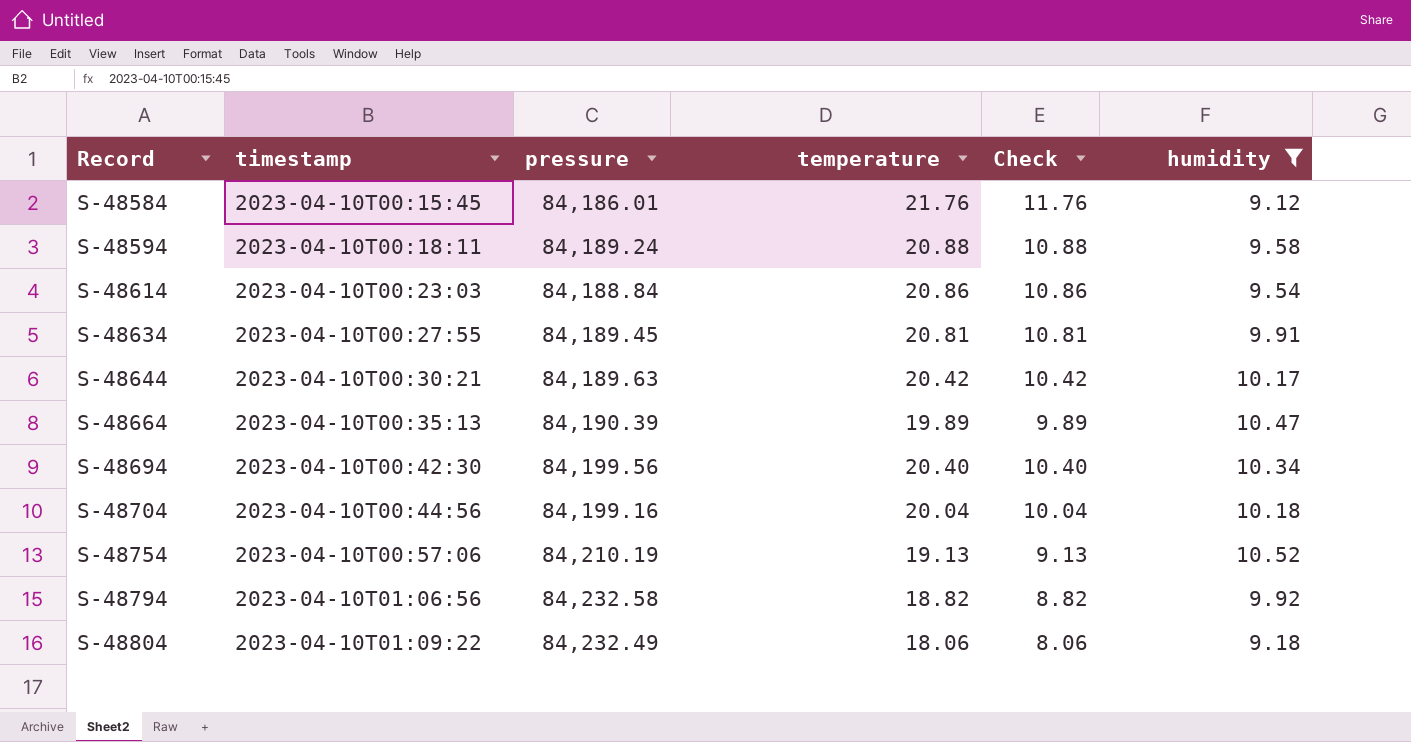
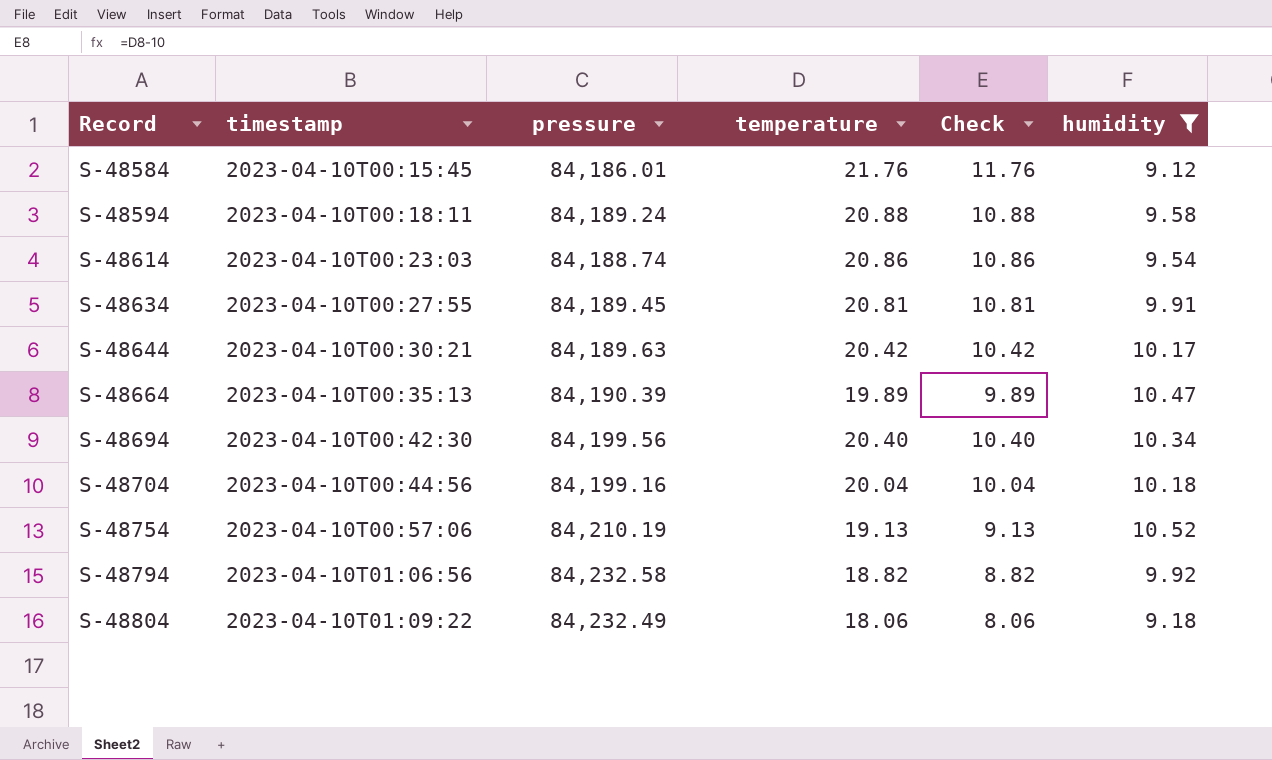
S-48614 | pressure: 84,188.84 -> 84,188.74

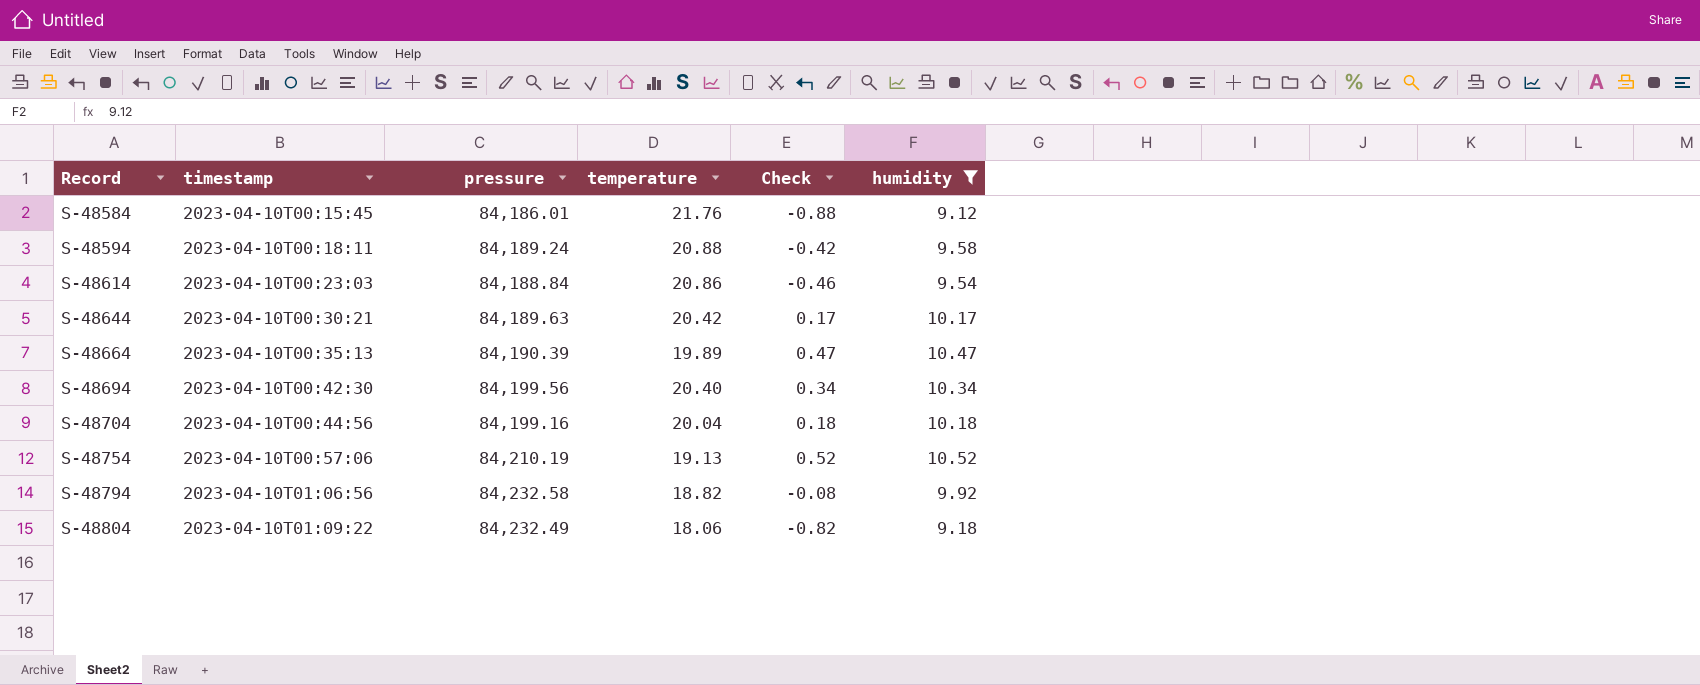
column Check | formula: [temperature] - 10 -> [humidity] - 10
row S-48634: 2023-04-10T00:27:55 | 84,189.45 | 20.81 | 10.81 | 9.91 -> none
S-48614 | pressure: 84,188.74 -> 84,188.84

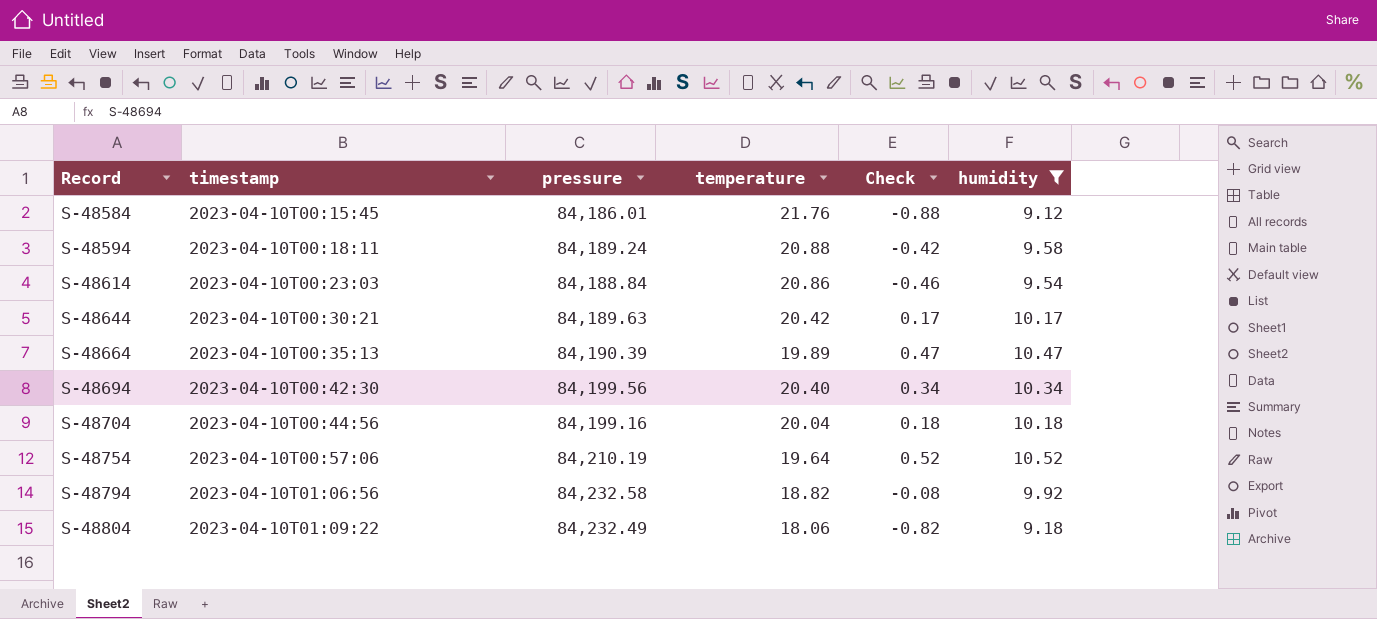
S-48754 | temperature: 19.13 -> 19.64

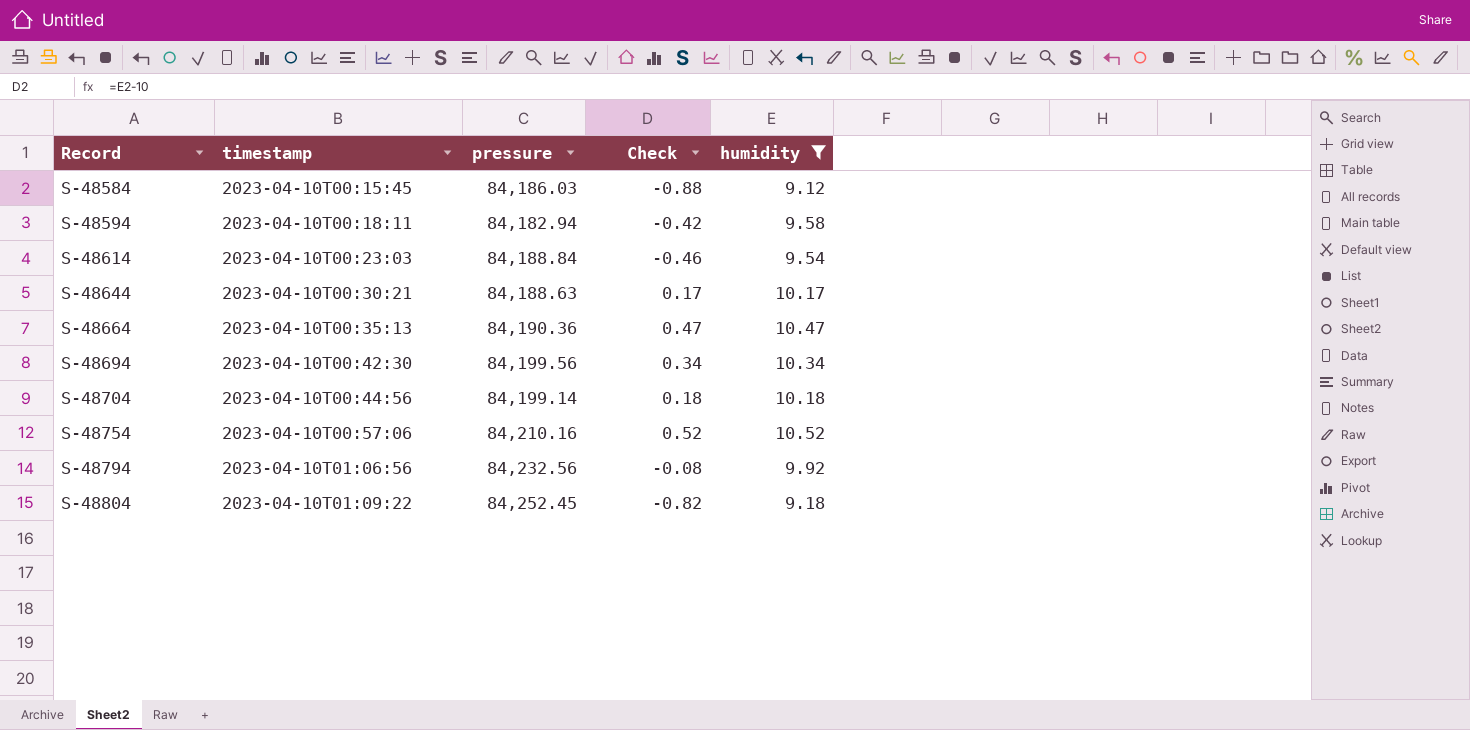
column temperature | position: 4 -> none
S-48584 | pressure: 84,186.01 -> 84,186.03
S-48594 | pressure: 84,189.24 -> 84,182.94
S-48644 | pressure: 84,189.63 -> 84,188.63
S-48664 | pressure: 84,190.39 -> 84,190.36
S-48704 | pressure: 84,199.16 -> 84,199.14
S-48754 | pressure: 84,210.19 -> 84,210.16
S-48794 | pressure: 84,232.58 -> 84,232.56
S-48804 | pressure: 84,232.49 -> 84,252.45

